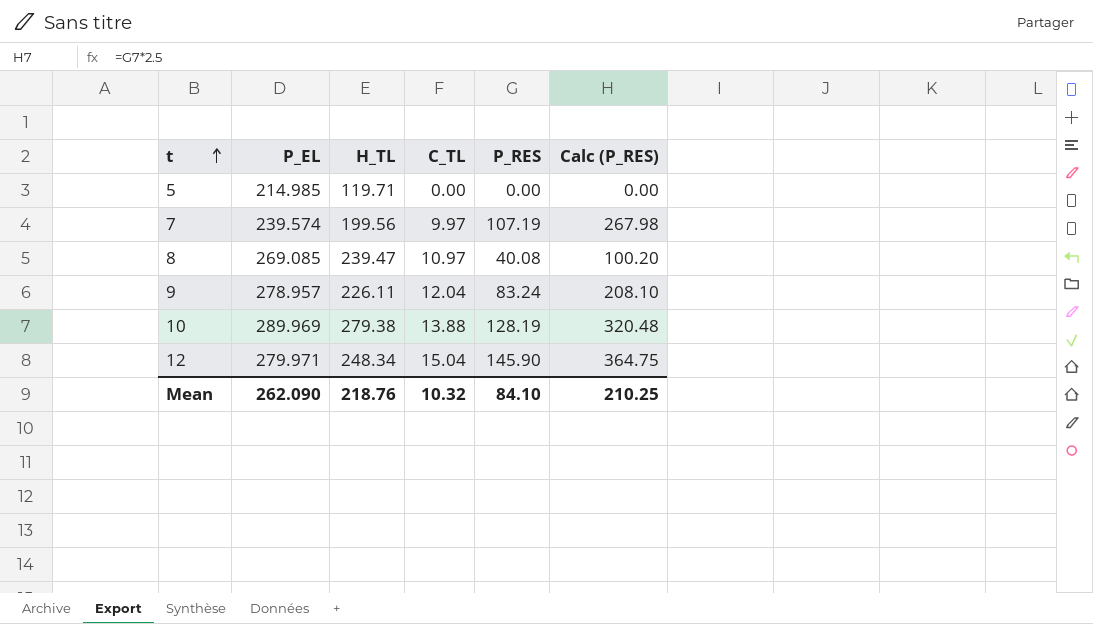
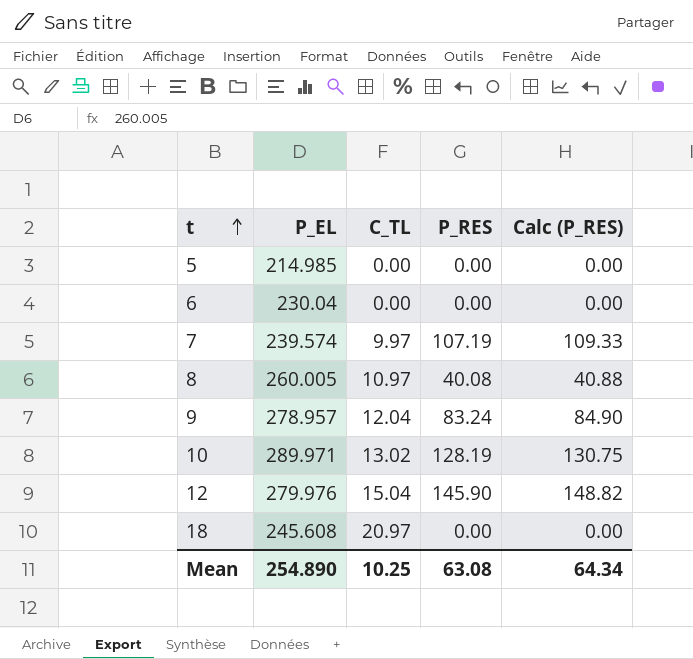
column H_TL | position: 3 -> none
column Calc (P_RES) | formula: [P_RES] * 2.5 -> [P_RES] * 1.02
row 6: none -> 230.04 | 0.00 | 0.00 | 0.00
8 | P_EL: 269.085 -> 260.005
10 | P_EL: 289.969 -> 289.971
10 | C_TL: 13.88 -> 13.02
12 | P_EL: 279.971 -> 279.976
row 18: none -> 245.608 | 20.97 | 0.00 | 0.00
Mean | P_EL: 262.090 -> 254.890
Mean | C_TL: 10.32 -> 10.25
Mean | P_RES: 84.10 -> 63.08
Mean | Calc (P_RES): 210.25 -> 64.34

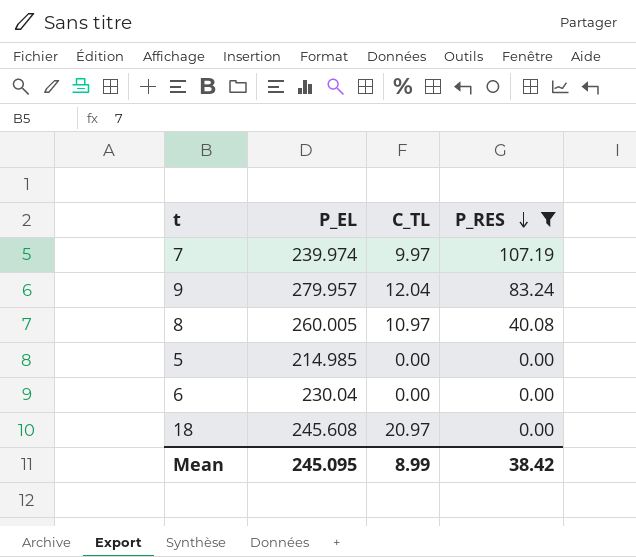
filter: none -> P_RES <= 107.19
row order: t ascending -> P_RES descending
column Calc (P_RES) | formula: [P_RES] * 1.02 -> none
7 | P_EL: 239.574 -> 239.974
9 | P_EL: 278.957 -> 279.957
Mean | P_EL: 254.890 -> 245.095
Mean | C_TL: 10.25 -> 8.99
Mean | P_RES: 63.08 -> 38.42

